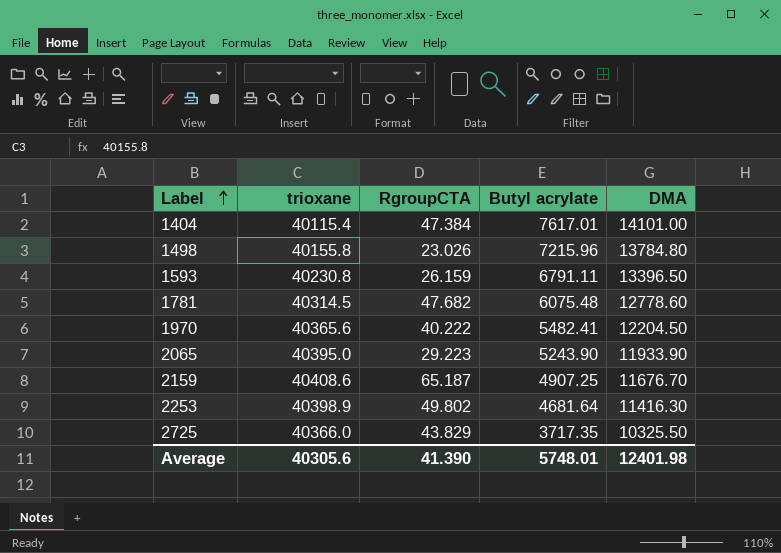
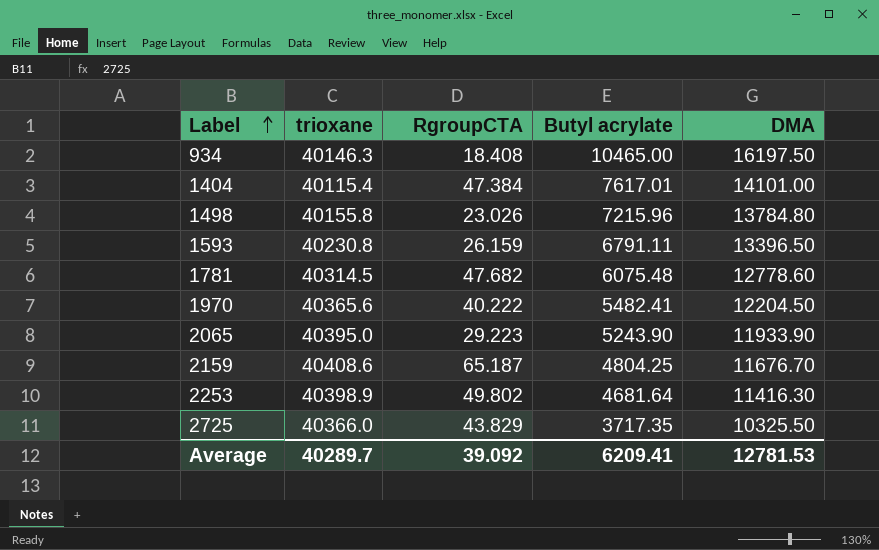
row 934: none -> 40146.3 | 18.408 | 10465.00 | 16197.50
2159 | Butyl acrylate: 4907.25 -> 4804.25
Average | trioxane: 40305.6 -> 40289.7
Average | RgroupCTA: 41.390 -> 39.092
Average | Butyl acrylate: 5748.01 -> 6209.41
Average | DMA: 12401.98 -> 12781.53

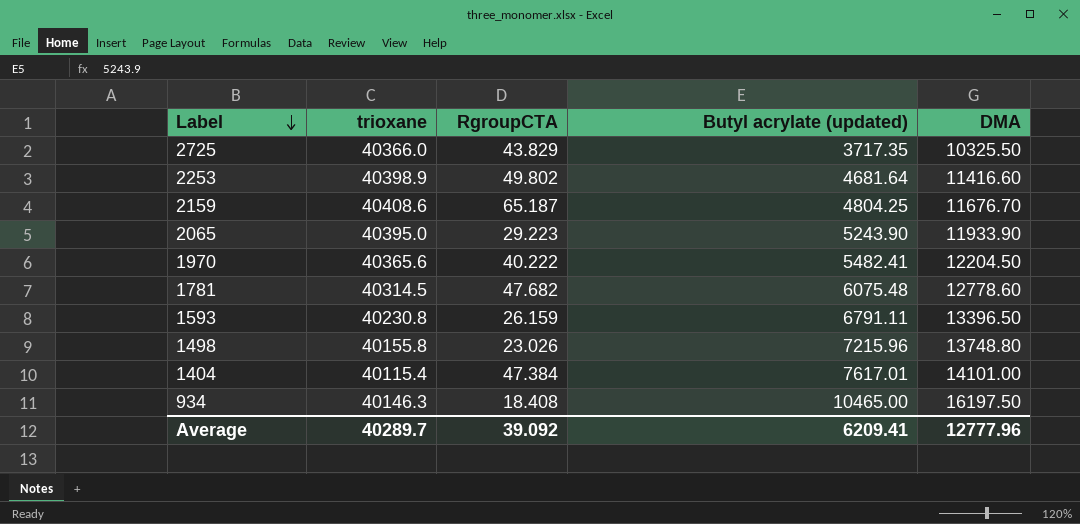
row order: Label ascending -> Label descending
column name: Butyl acrylate -> Butyl acrylate (updated)
2253 | DMA: 11416.30 -> 11416.60
1498 | DMA: 13784.80 -> 13748.80
Average | DMA: 12781.53 -> 12777.96

